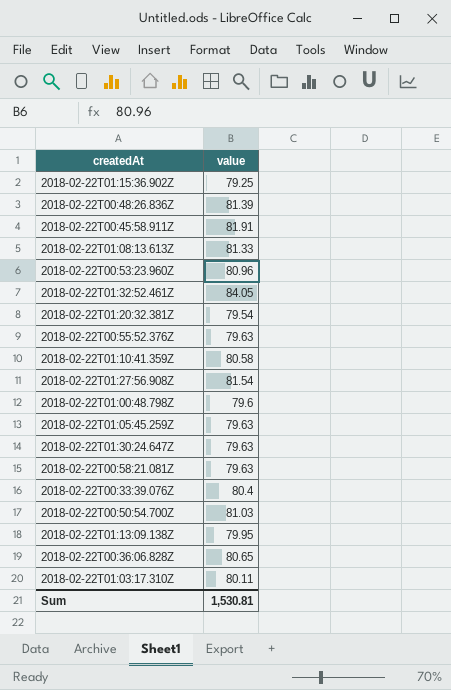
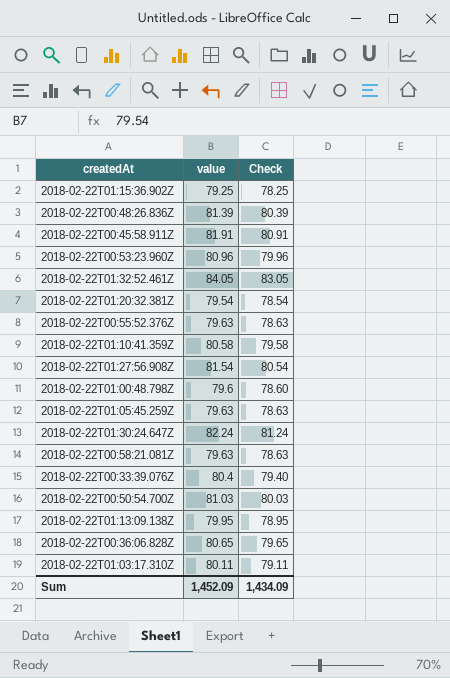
column Check | formula: none -> [value] - 1
row 2018-02-22T01:08:13.613Z: 81.33 -> none
2018-02-22T01:30:24.647Z | value: 79.63 -> 82.24
Sum | value: 1,530.81 -> 1,452.09

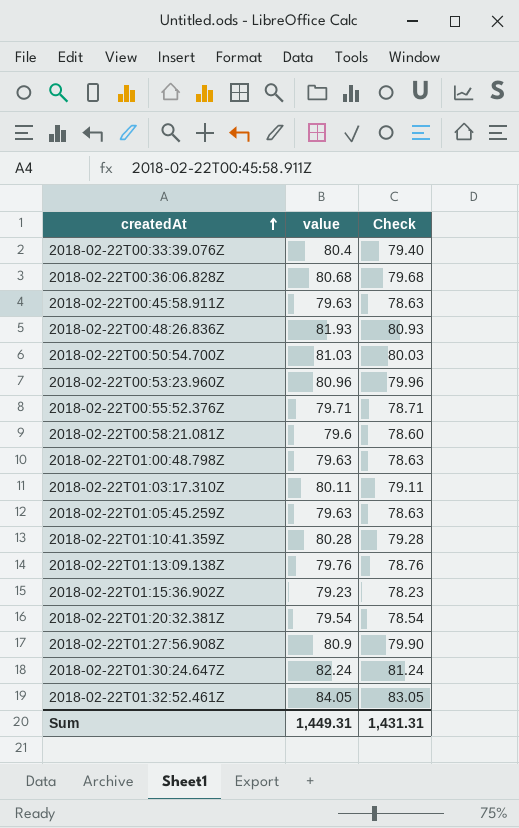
row order: none -> createdAt ascending
2018-02-22T00:36:06.828Z | value: 80.65 -> 80.68
2018-02-22T00:36:06.828Z | Check: 79.65 -> 79.68
2018-02-22T00:45:58.911Z | value: 81.91 -> 79.63
2018-02-22T00:45:58.911Z | Check: 80.91 -> 78.63
2018-02-22T00:48:26.836Z | value: 81.39 -> 81.93
2018-02-22T00:48:26.836Z | Check: 80.39 -> 80.93
2018-02-22T00:55:52.376Z | value: 79.63 -> 79.71
2018-02-22T00:55:52.376Z | Check: 78.63 -> 78.71
2018-02-22T00:58:21.081Z | value: 79.63 -> 79.6
2018-02-22T00:58:21.081Z | Check: 78.63 -> 78.60
2018-02-22T01:00:48.798Z | value: 79.6 -> 79.63
2018-02-22T01:00:48.798Z | Check: 78.60 -> 78.63
2018-02-22T01:10:41.359Z | value: 80.58 -> 80.28
2018-02-22T01:10:41.359Z | Check: 79.58 -> 79.28
2018-02-22T01:13:09.138Z | value: 79.95 -> 79.76
2018-02-22T01:13:09.138Z | Check: 78.95 -> 78.76
2018-02-22T01:15:36.902Z | value: 79.25 -> 79.23
2018-02-22T01:15:36.902Z | Check: 78.25 -> 78.23
2018-02-22T01:27:56.908Z | value: 81.54 -> 80.9
2018-02-22T01:27:56.908Z | Check: 80.54 -> 79.90
Sum | value: 1,452.09 -> 1,449.31
Sum | Check: 1,434.09 -> 1,431.31

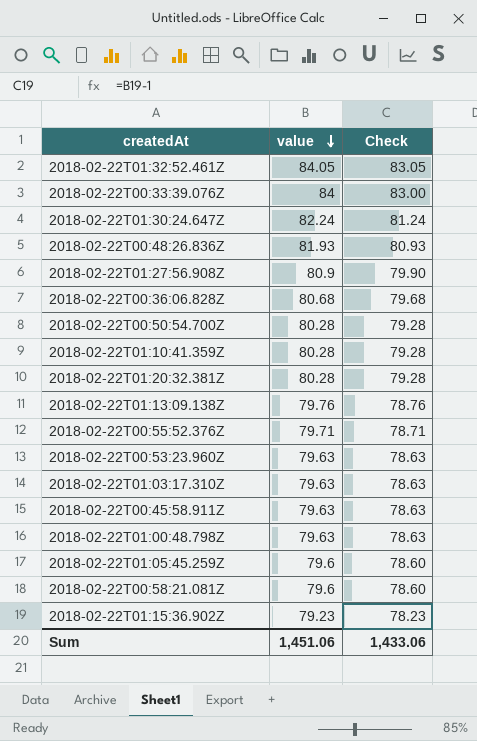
row order: createdAt ascending -> value descending
2018-02-22T00:33:39.076Z | value: 80.4 -> 84
2018-02-22T00:33:39.076Z | Check: 79.40 -> 83.00
2018-02-22T00:50:54.700Z | value: 81.03 -> 80.28
2018-02-22T00:50:54.700Z | Check: 80.03 -> 79.28
2018-02-22T01:20:32.381Z | value: 79.54 -> 80.28
2018-02-22T01:20:32.381Z | Check: 78.54 -> 79.28
2018-02-22T00:53:23.960Z | value: 80.96 -> 79.63
2018-02-22T00:53:23.960Z | Check: 79.96 -> 78.63
2018-02-22T01:03:17.310Z | value: 80.11 -> 79.63
2018-02-22T01:03:17.310Z | Check: 79.11 -> 78.63
2018-02-22T01:05:45.259Z | value: 79.63 -> 79.6
2018-02-22T01:05:45.259Z | Check: 78.63 -> 78.60
Sum | value: 1,449.31 -> 1,451.06
Sum | Check: 1,431.31 -> 1,433.06

